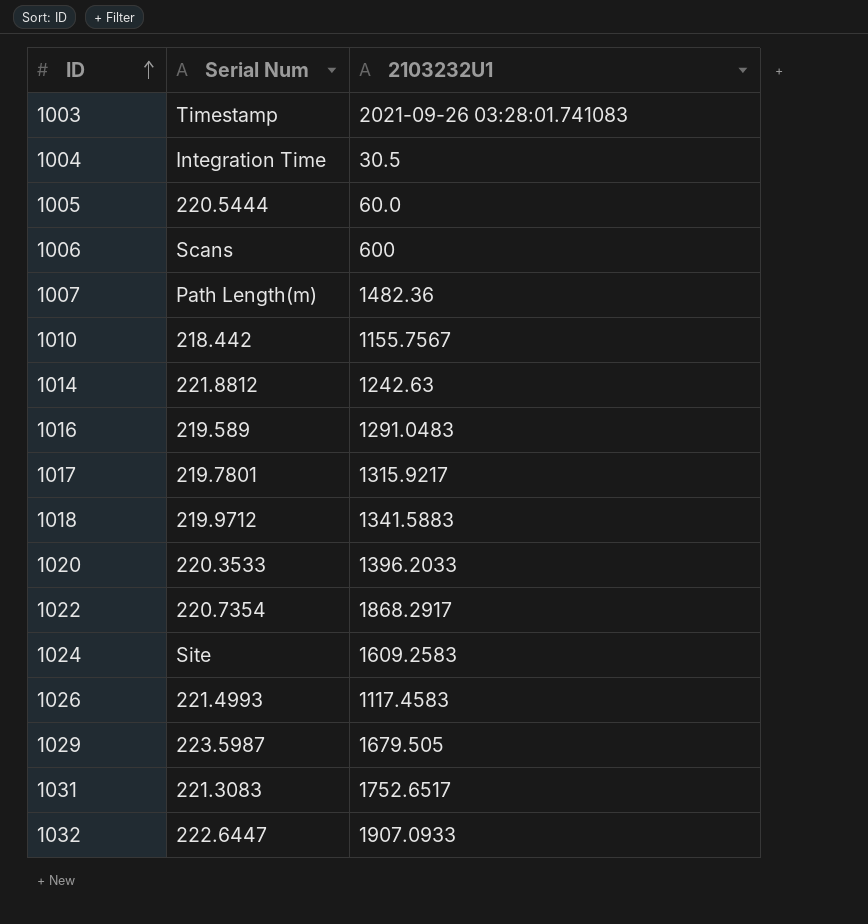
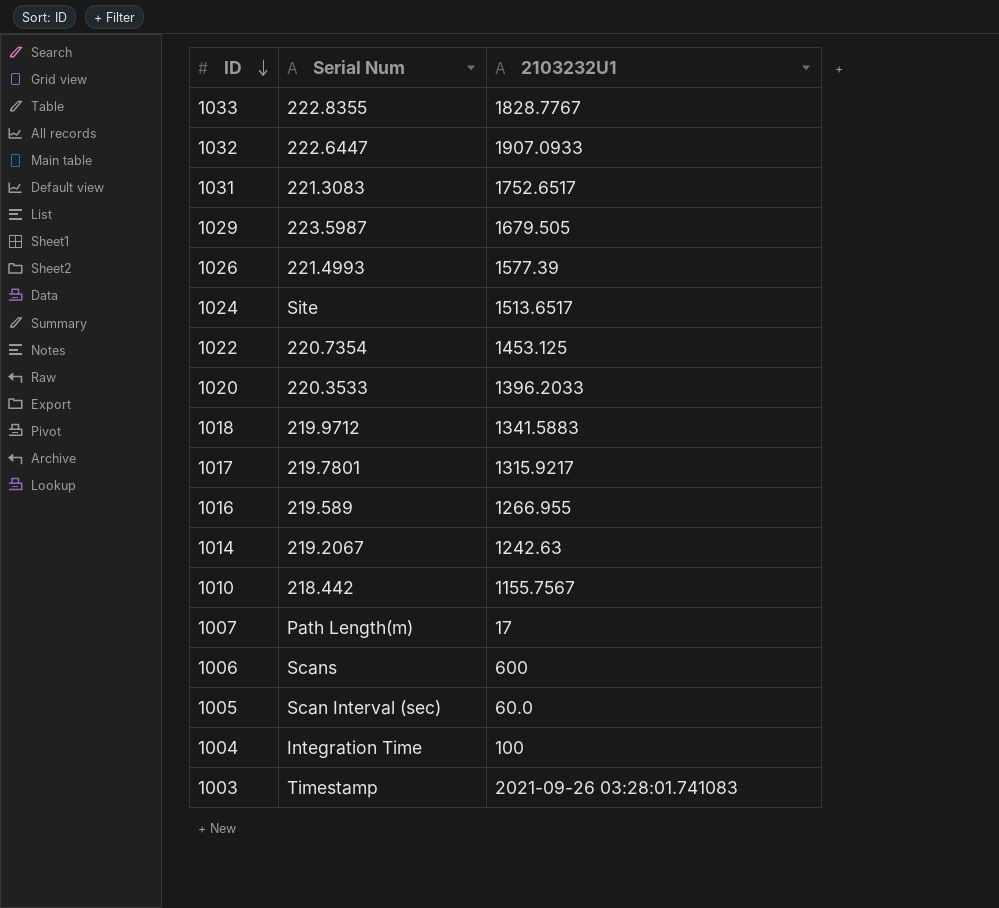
row order: ID ascending -> ID descending
row 1033: none -> 222.8355 | 1828.7767
1026 | 2103232U1: 1117.4583 -> 1577.39
1024 | 2103232U1: 1609.2583 -> 1513.6517
1022 | 2103232U1: 1868.2917 -> 1453.125
1016 | 2103232U1: 1291.0483 -> 1266.955
1014 | Serial Num: 221.8812 -> 219.2067
1007 | 2103232U1: 1482.36 -> 17
1005 | Serial Num: 220.5444 -> Scan Interval (sec)
1004 | 2103232U1: 30.5 -> 100

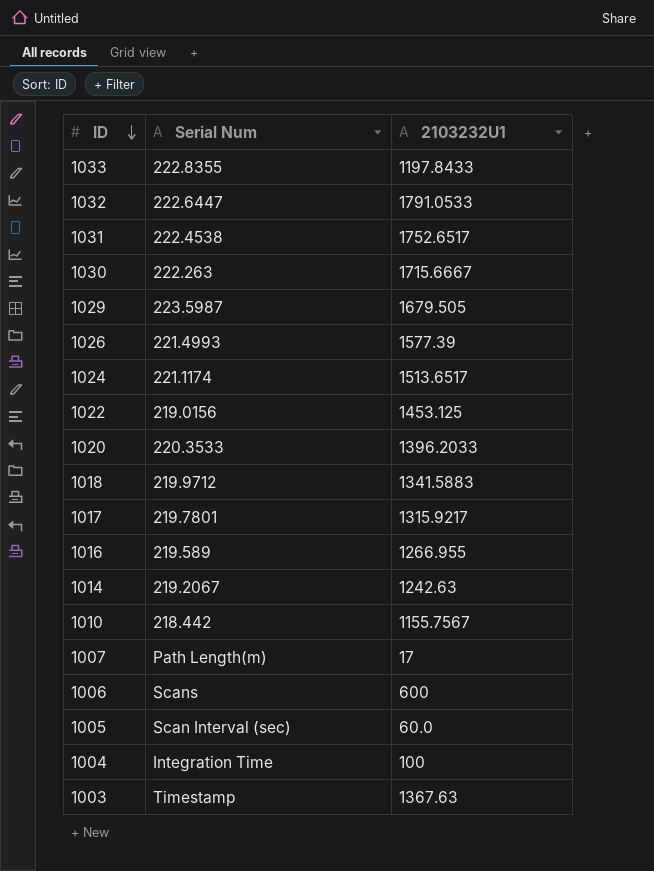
1033 | 2103232U1: 1828.7767 -> 1197.8433
1032 | 2103232U1: 1907.0933 -> 1791.0533
1031 | Serial Num: 221.3083 -> 222.4538
row 1030: none -> 222.263 | 1715.6667
1024 | Serial Num: Site -> 221.1174
1022 | Serial Num: 220.7354 -> 219.0156
1003 | 2103232U1: 2021-09-26 03:28:01.741083 -> 1367.63

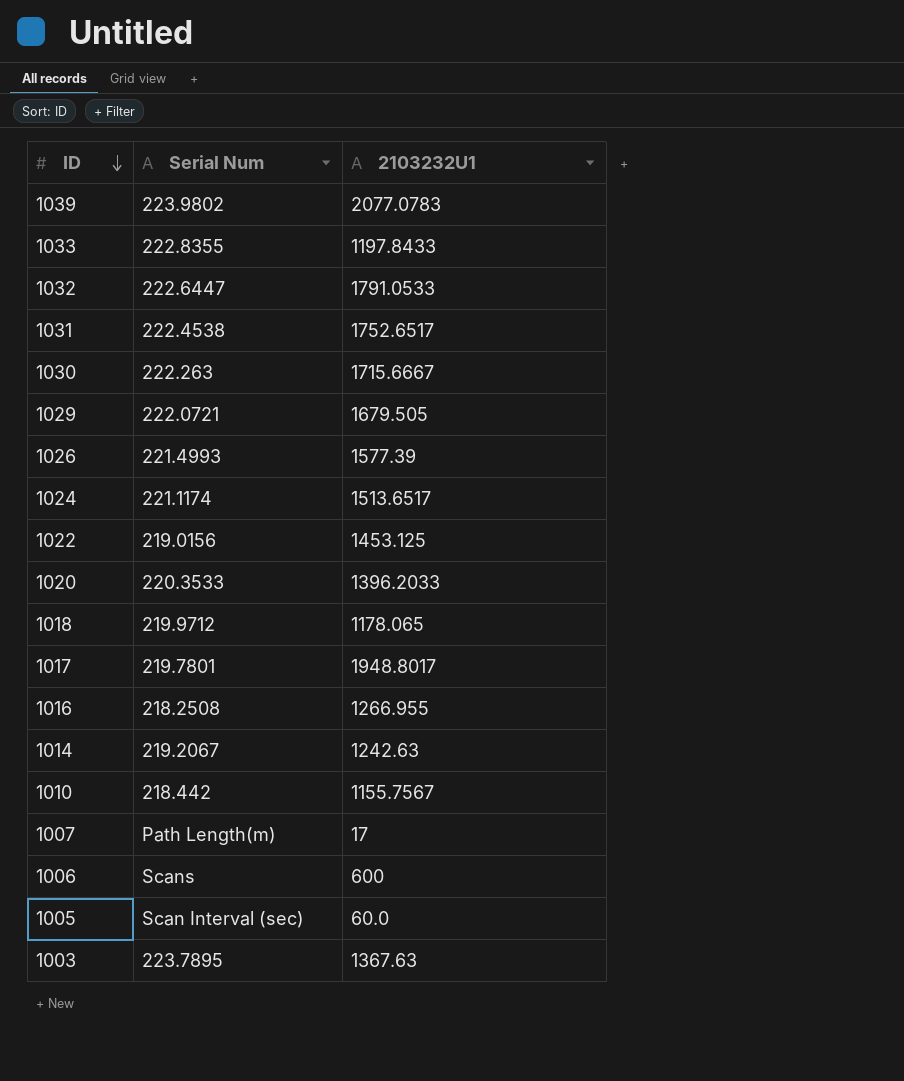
row 1004: Integration Time | 100 -> none
row 1039: none -> 223.9802 | 2077.0783
1029 | Serial Num: 223.5987 -> 222.0721
1018 | 2103232U1: 1341.5883 -> 1178.065
1017 | 2103232U1: 1315.9217 -> 1948.8017
1016 | Serial Num: 219.589 -> 218.2508
1003 | Serial Num: Timestamp -> 223.7895

